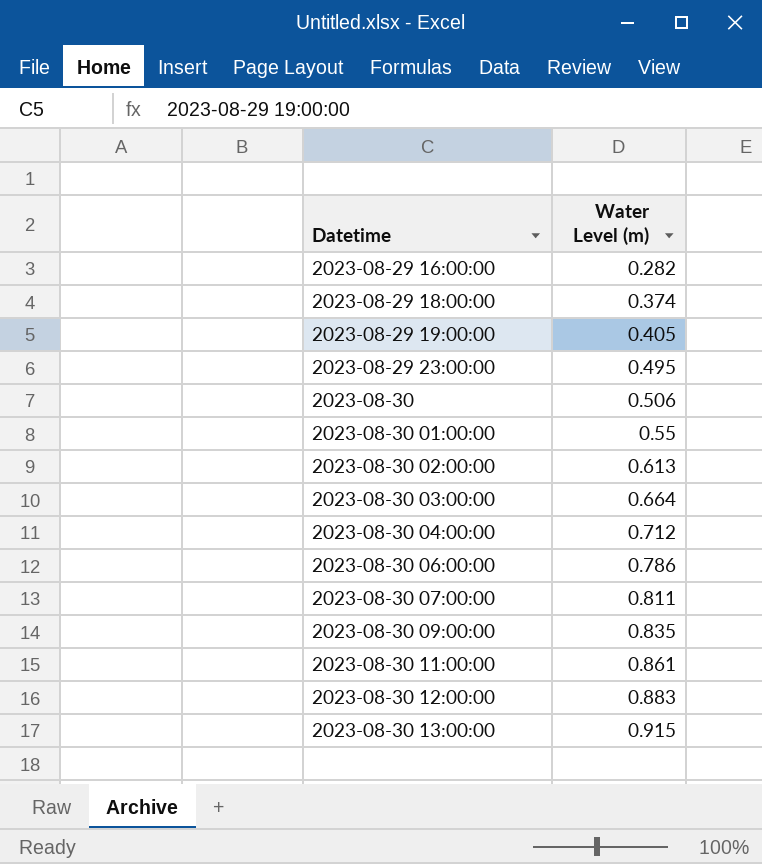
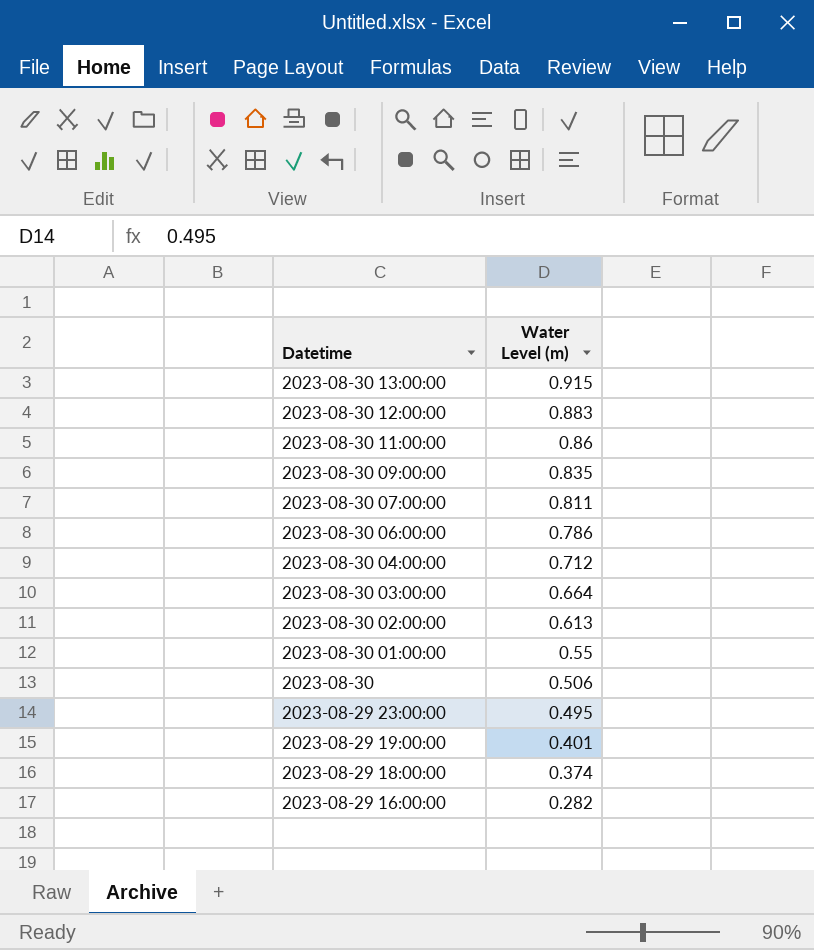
row order: Datetime ascending -> Datetime descending
2023-08-30 11:00:00 | Water Level (m): 0.861 -> 0.86
2023-08-29 19:00:00 | Water Level (m): 0.405 -> 0.401

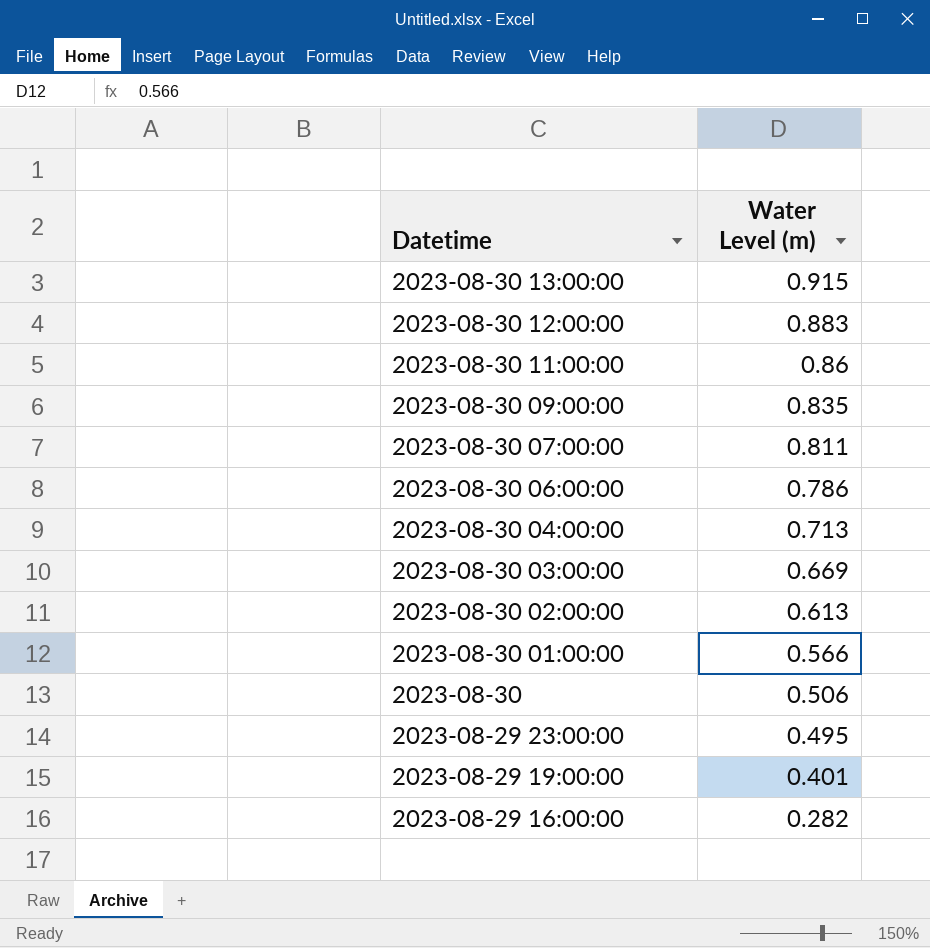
row 2023-08-29 18:00:00: 0.374 -> none
2023-08-30 04:00:00 | Water Level (m): 0.712 -> 0.713
2023-08-30 03:00:00 | Water Level (m): 0.664 -> 0.669
2023-08-30 01:00:00 | Water Level (m): 0.55 -> 0.566

